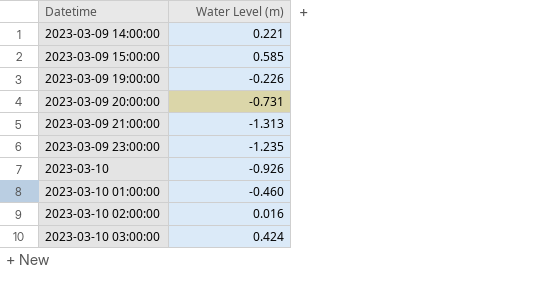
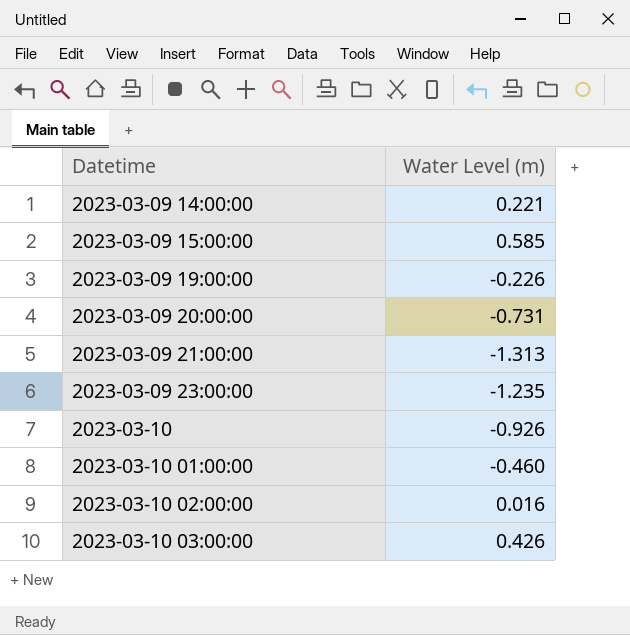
2023-03-10 03:00:00 | Water Level (m): 0.424 -> 0.426

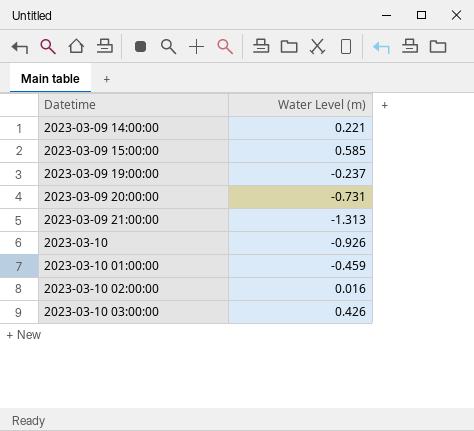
row 2023-03-09 23:00:00: -1.235 -> none
2023-03-09 19:00:00 | Water Level (m): -0.226 -> -0.237
2023-03-10 01:00:00 | Water Level (m): -0.460 -> -0.459

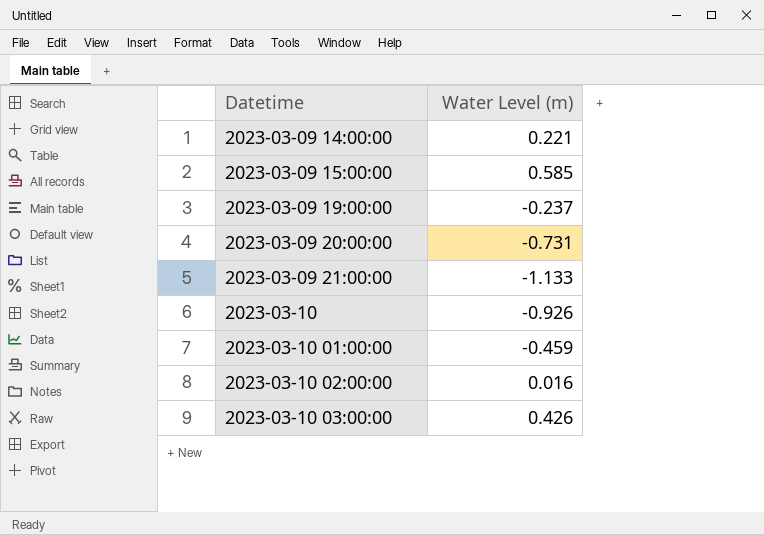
2023-03-09 21:00:00 | Water Level (m): -1.313 -> -1.133

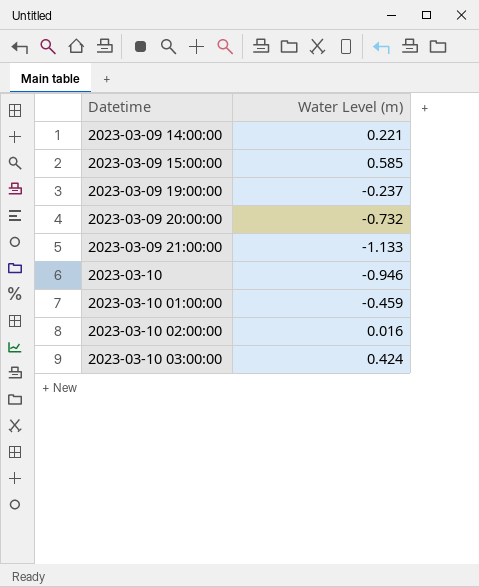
2023-03-09 20:00:00 | Water Level (m): -0.731 -> -0.732
2023-03-10 | Water Level (m): -0.926 -> -0.946
2023-03-10 03:00:00 | Water Level (m): 0.426 -> 0.424

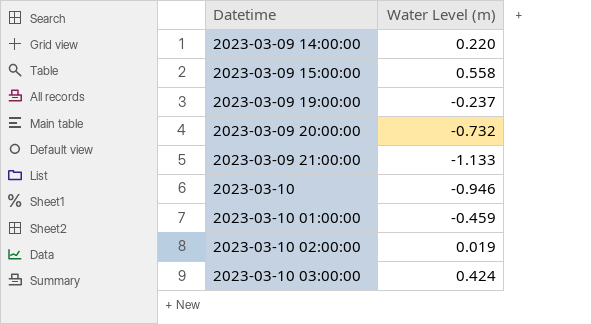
2023-03-09 14:00:00 | Water Level (m): 0.221 -> 0.220
2023-03-09 15:00:00 | Water Level (m): 0.585 -> 0.558
2023-03-10 02:00:00 | Water Level (m): 0.016 -> 0.019

